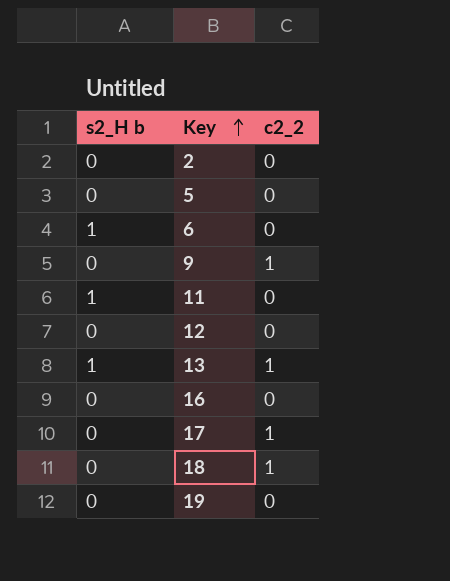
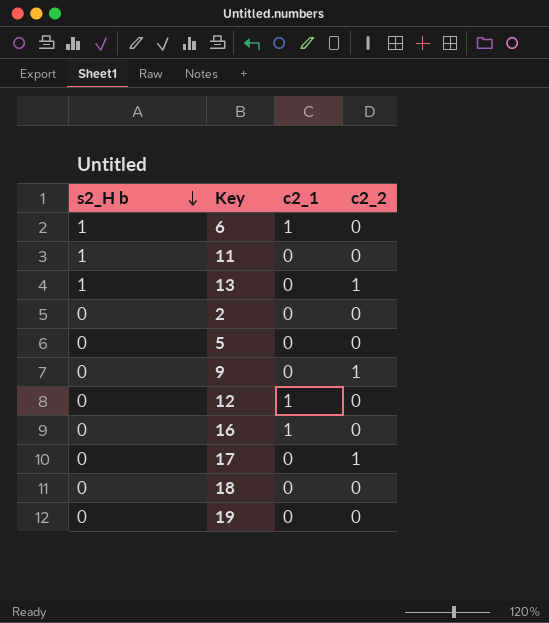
row order: Key ascending -> s2_H b descending
column c2_1 | position: none -> 3
18 | c2_2: 1 -> 0

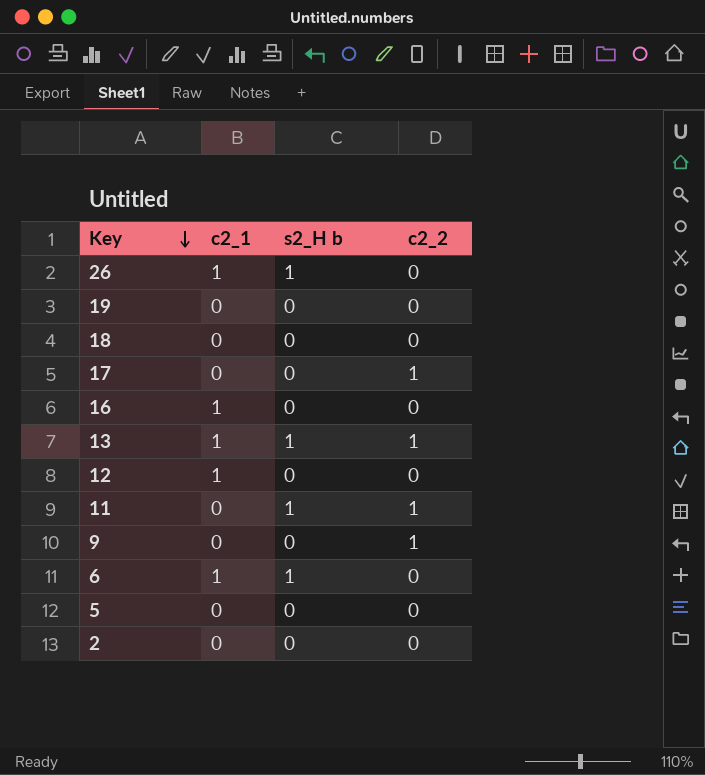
row order: s2_H b descending -> Key descending
column s2_H b | position: 1 -> 3
row 26: none -> 1 | 1 | 0
13 | c2_1: 0 -> 1
11 | c2_2: 0 -> 1

